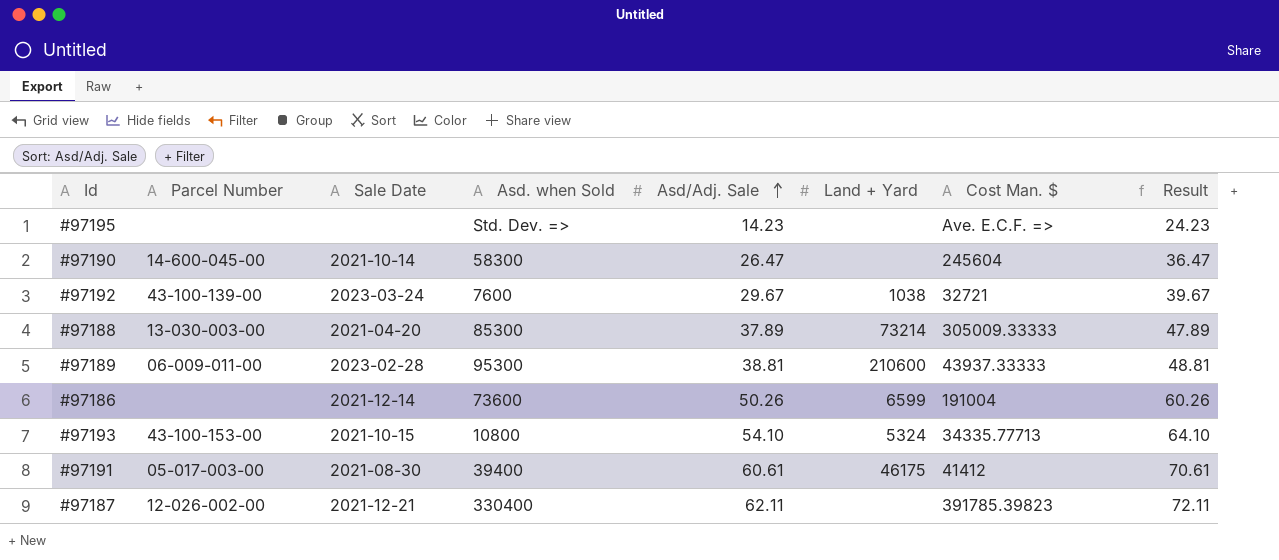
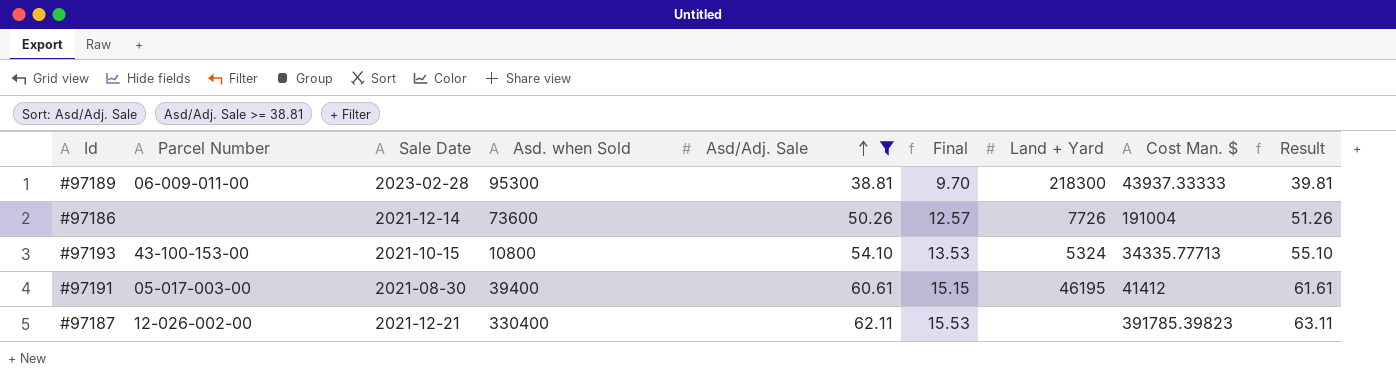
filter: none -> Asd/Adj. Sale >= 38.81
column Final | formula: none -> [Asd/Adj. Sale] * 0.25
column Result | formula: [Asd/Adj. Sale] + 10 -> [Asd/Adj. Sale] + 1
#97189 | Land + Yard: 210600 -> 218300
#97186 | Land + Yard: 6599 -> 7726
#97191 | Land + Yard: 46175 -> 46195

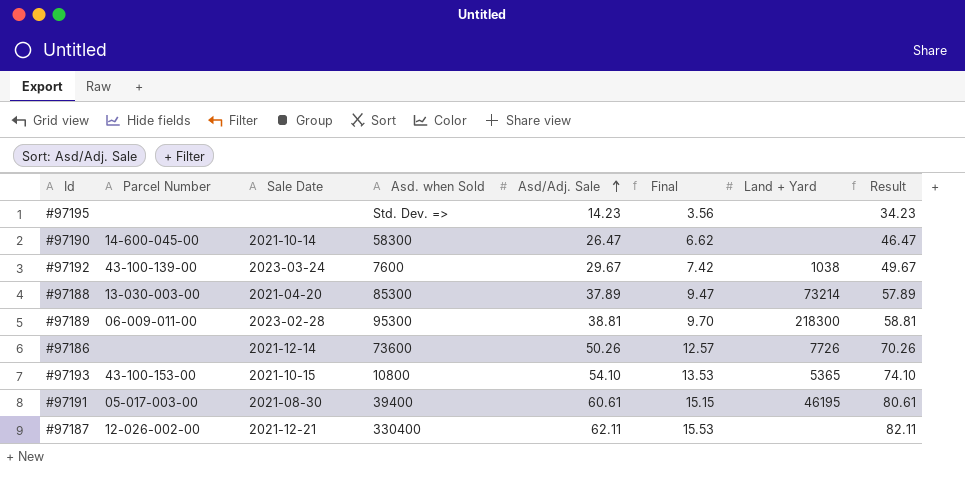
filter: Asd/Adj. Sale >= 38.81 -> none
column Cost Man. $ | position: 8 -> none
column Result | formula: [Asd/Adj. Sale] + 1 -> [Asd/Adj. Sale] + 20
#97193 | Land + Yard: 5324 -> 5365

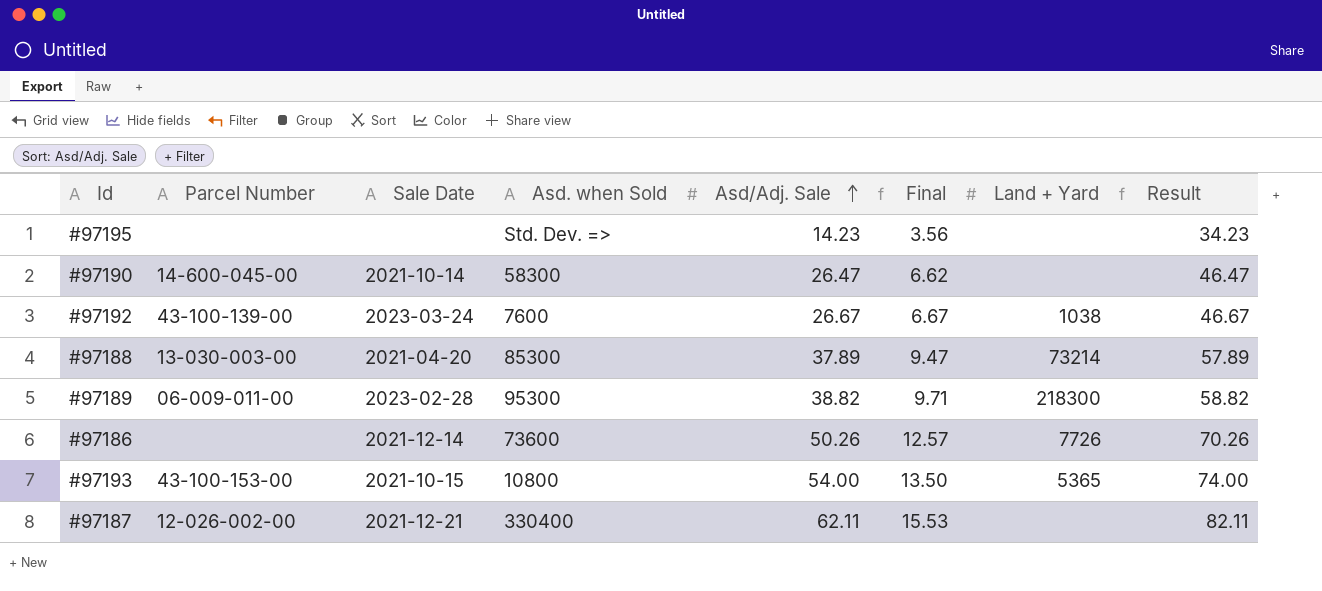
row #97191: 05-017-003-00 | 2021-08-30 | 39400 | 60.61 | 15.15 | 46195 | 80.61 -> none
#97192 | Asd/Adj. Sale: 29.67 -> 26.67
#97192 | Final: 7.42 -> 6.67
#97192 | Result: 49.67 -> 46.67
#97189 | Asd/Adj. Sale: 38.81 -> 38.82
#97189 | Final: 9.70 -> 9.71
#97189 | Result: 58.81 -> 58.82
#97193 | Asd/Adj. Sale: 54.10 -> 54.00
#97193 | Final: 13.53 -> 13.50
#97193 | Result: 74.10 -> 74.00

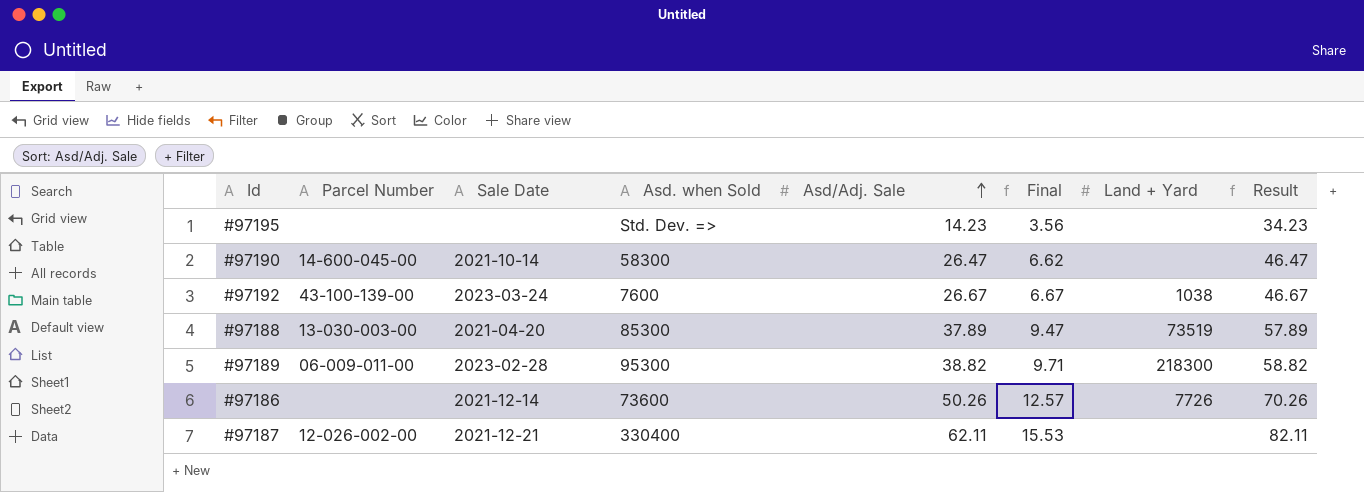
row #97193: 43-100-153-00 | 2021-10-15 | 10800 | 54.00 | 13.50 | 5365 | 74.00 -> none
#97188 | Land + Yard: 73214 -> 73519

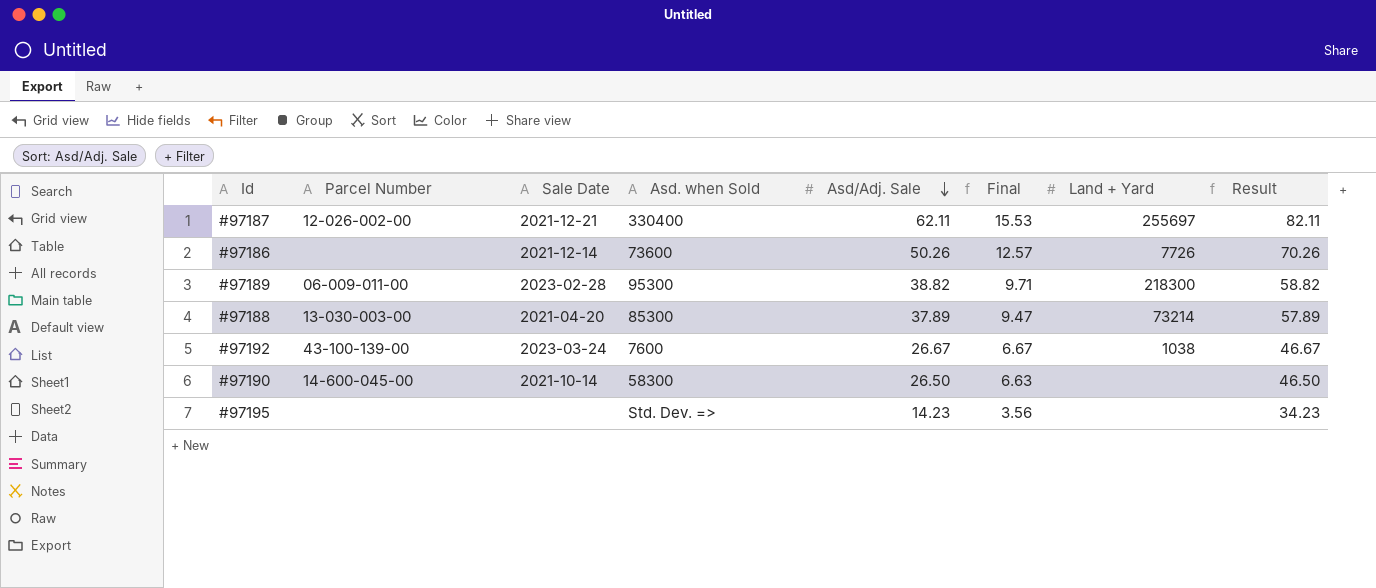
row order: Asd/Adj. Sale ascending -> Asd/Adj. Sale descending
#97187 | Land + Yard: none -> 255697
#97188 | Land + Yard: 73519 -> 73214
#97190 | Asd/Adj. Sale: 26.47 -> 26.50
#97190 | Final: 6.62 -> 6.63
#97190 | Result: 46.47 -> 46.50

